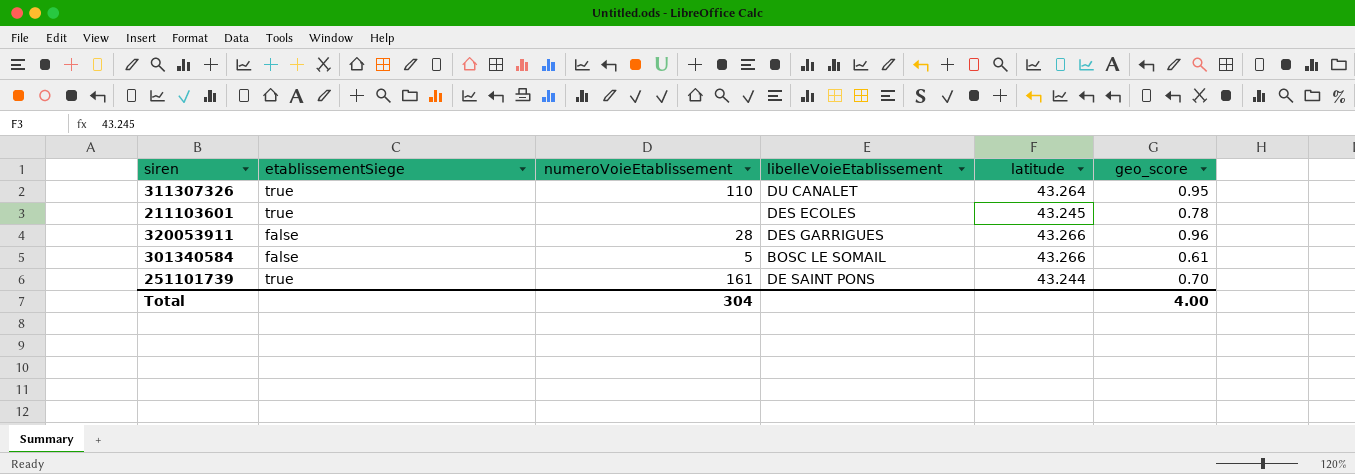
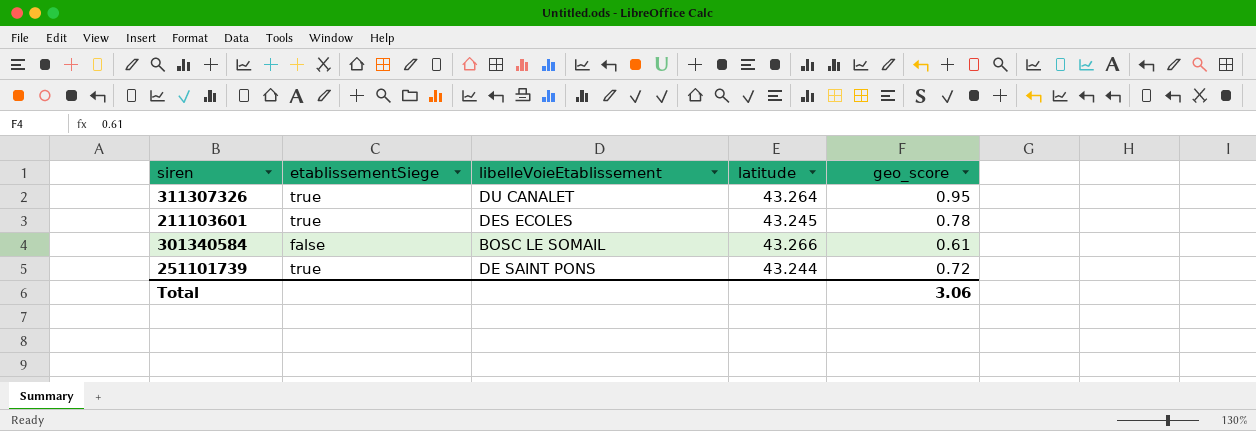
column numeroVoieEtablissement | position: 3 -> none
row 320053911: false | 28 | DES GARRIGUES | 43.266 | 0.96 -> none
251101739 | geo_score: 0.70 -> 0.72
Total | geo_score: 4.00 -> 3.06

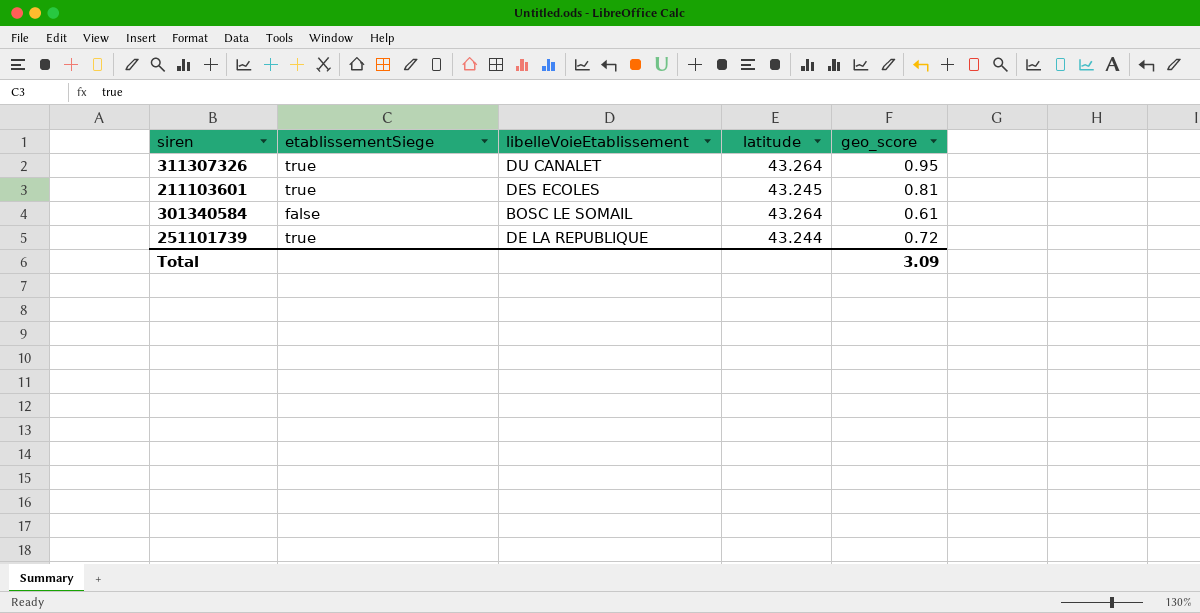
211103601 | geo_score: 0.78 -> 0.81
301340584 | latitude: 43.266 -> 43.264
251101739 | libelleVoieEtablissement: DE SAINT PONS -> DE LA REPUBLIQUE
Total | geo_score: 3.06 -> 3.09

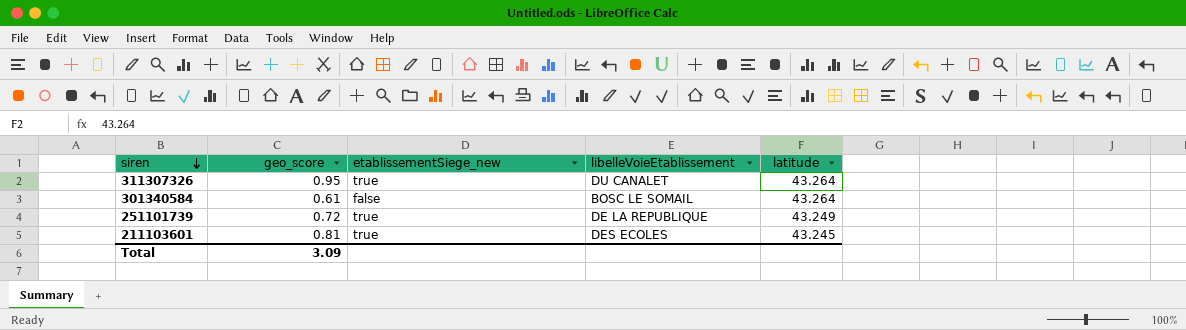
row order: none -> siren descending
column geo_score | position: 5 -> 2
column name: etablissementSiege -> etablissementSiege_new
251101739 | latitude: 43.244 -> 43.249

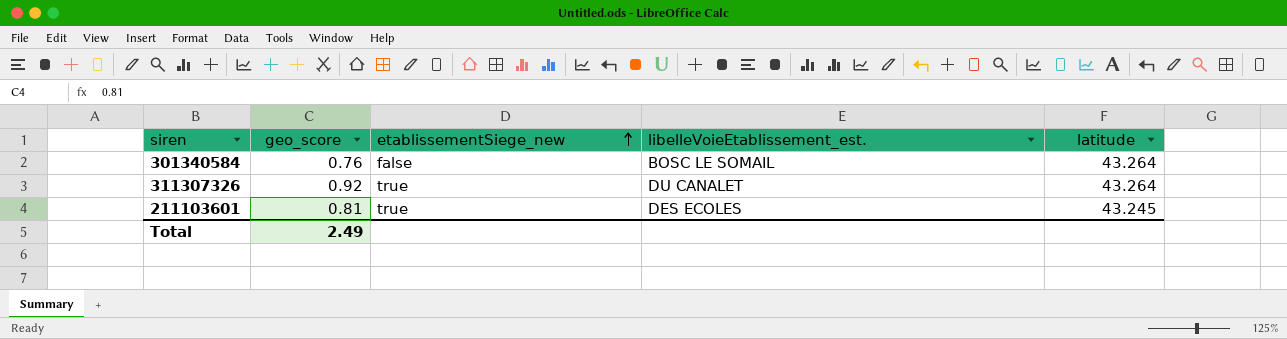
row order: siren descending -> etablissementSiege_new ascending
column name: libelleVoieEtablissement -> libelleVoieEtablissement_est.
row 251101739: 0.72 | true | DE LA REPUBLIQUE | 43.249 -> none
301340584 | geo_score: 0.61 -> 0.76
311307326 | geo_score: 0.95 -> 0.92
Total | geo_score: 3.09 -> 2.49

